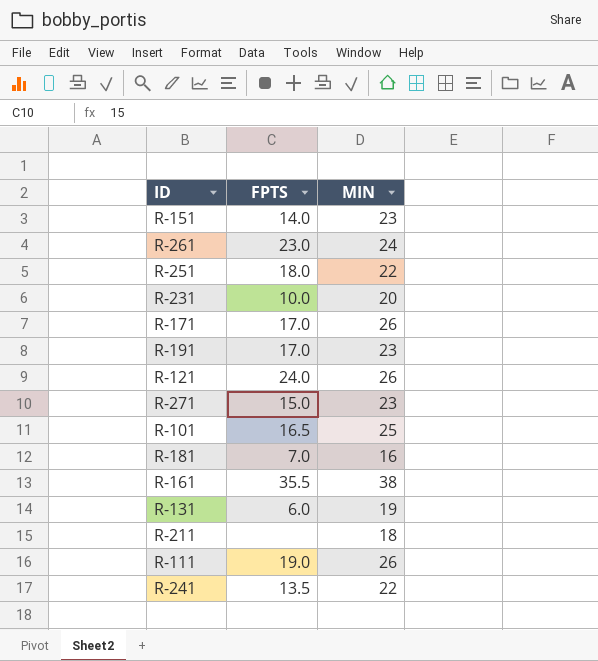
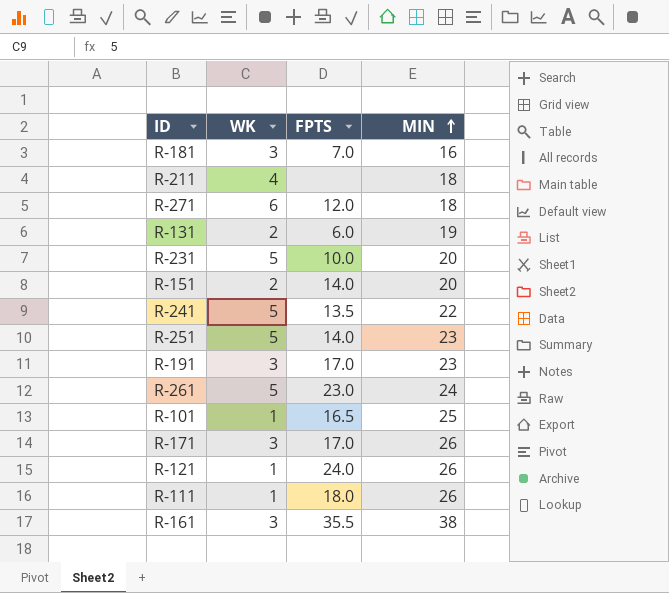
row order: none -> MIN ascending
column WK | position: none -> 2
R-271 | FPTS: 15.0 -> 12.0
R-271 | MIN: 23 -> 18
R-151 | MIN: 23 -> 20
R-251 | FPTS: 18.0 -> 14.0
R-251 | MIN: 22 -> 23
R-111 | FPTS: 19.0 -> 18.0

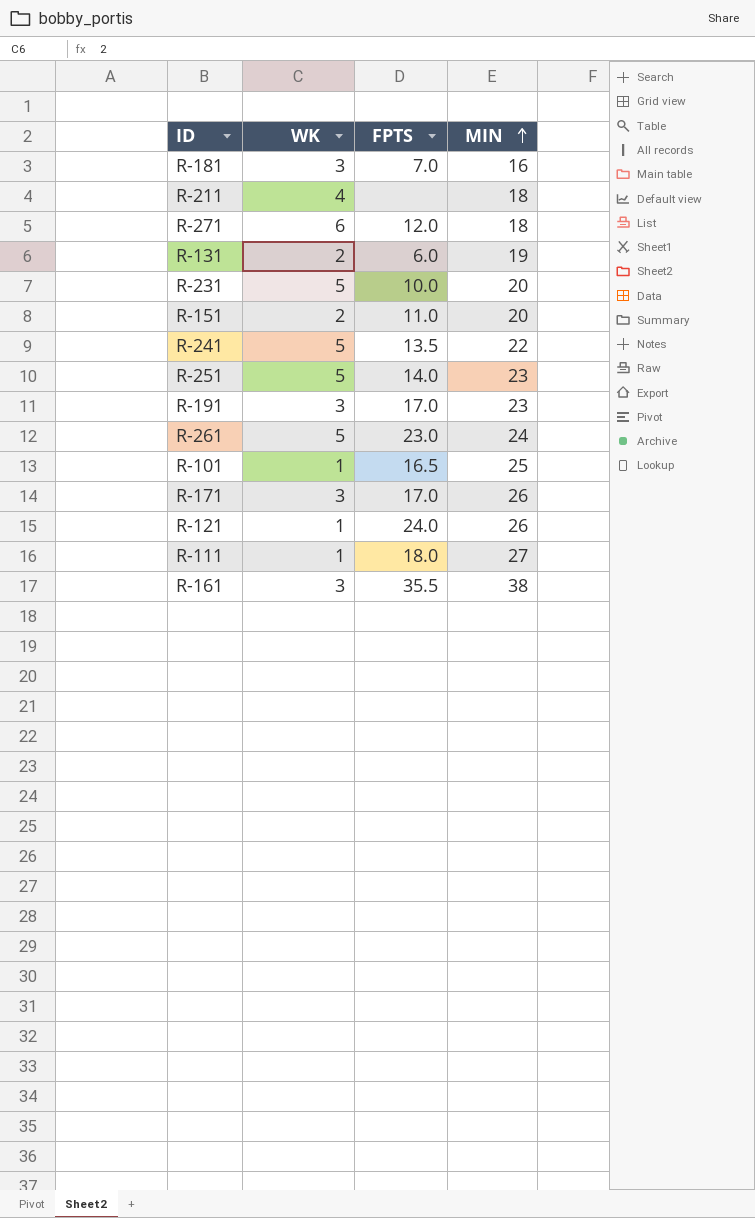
R-151 | FPTS: 14.0 -> 11.0
R-111 | MIN: 26 -> 27

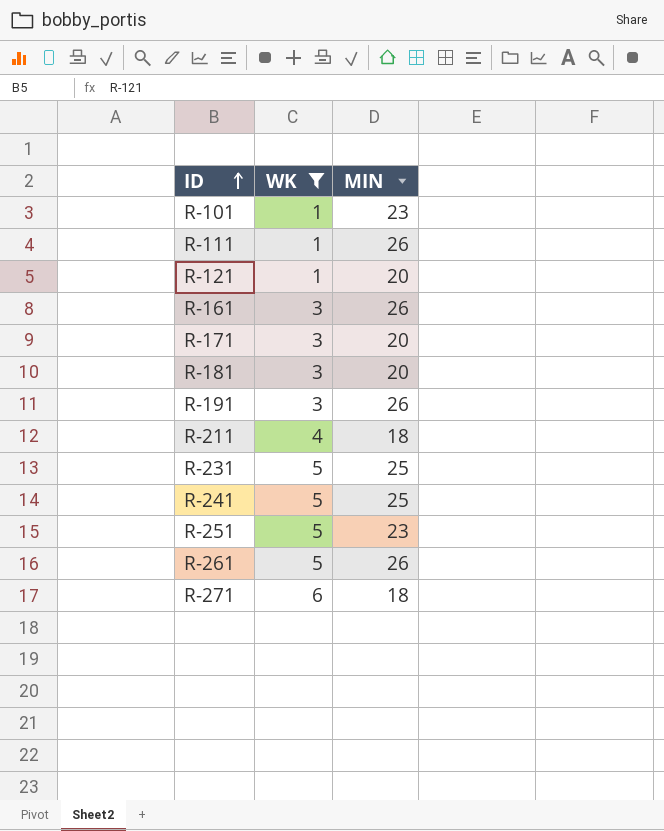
filter: none -> WK != 2
row order: MIN ascending -> ID ascending
column FPTS | position: 3 -> none
R-101 | MIN: 25 -> 23
R-111 | MIN: 27 -> 26
R-121 | MIN: 26 -> 20
R-161 | MIN: 38 -> 26
R-171 | MIN: 26 -> 20
R-181 | MIN: 16 -> 20
R-191 | MIN: 23 -> 26
R-231 | MIN: 20 -> 25
R-241 | MIN: 22 -> 25
R-261 | MIN: 24 -> 26

